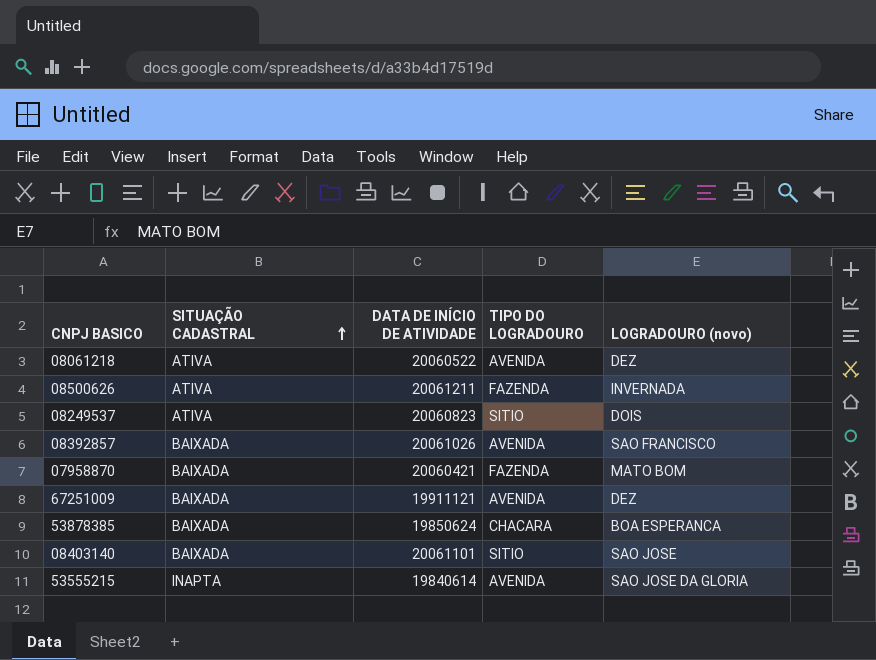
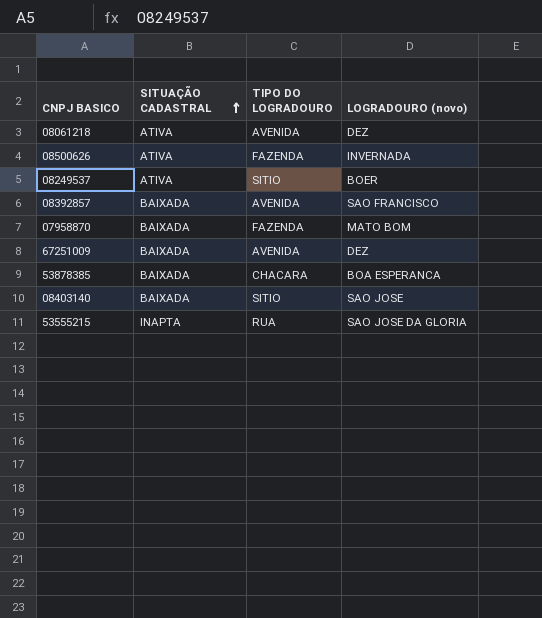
column DATA DE INÍCIO DE ATIVIDADE | position: 3 -> none
08249537 | LOGRADOURO (novo): DOIS -> BOER
53555215 | TIPO DO LOGRADOURO: AVENIDA -> RUA

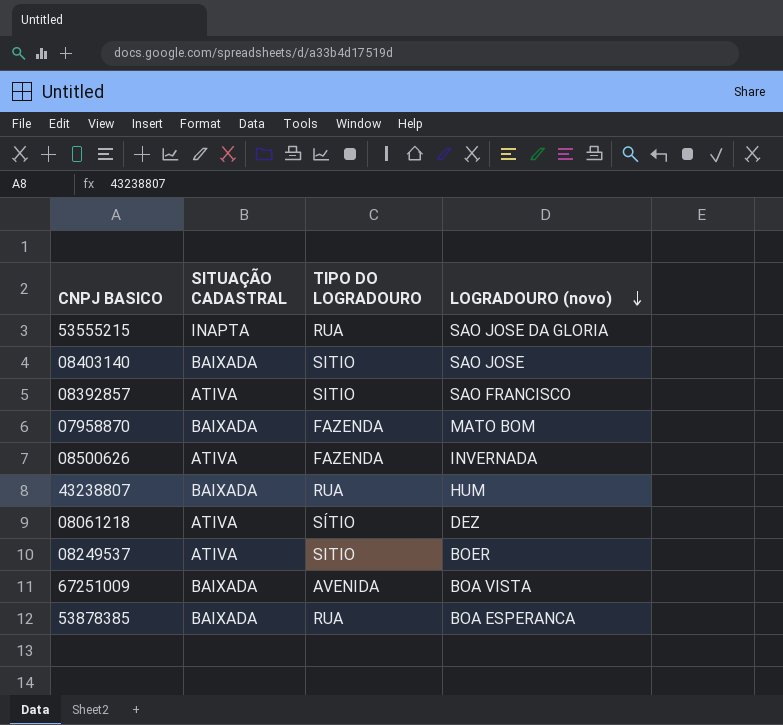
row order: SITUAÇÃO CADASTRAL ascending -> LOGRADOURO (novo) descending
08392857 | SITUAÇÃO CADASTRAL: BAIXADA -> ATIVA
08392857 | TIPO DO LOGRADOURO: AVENIDA -> SITIO
row 43238807: none -> BAIXADA | RUA | HUM
08061218 | TIPO DO LOGRADOURO: AVENIDA -> SÍTIO
67251009 | LOGRADOURO (novo): DEZ -> BOA VISTA
53878385 | TIPO DO LOGRADOURO: CHACARA -> RUA

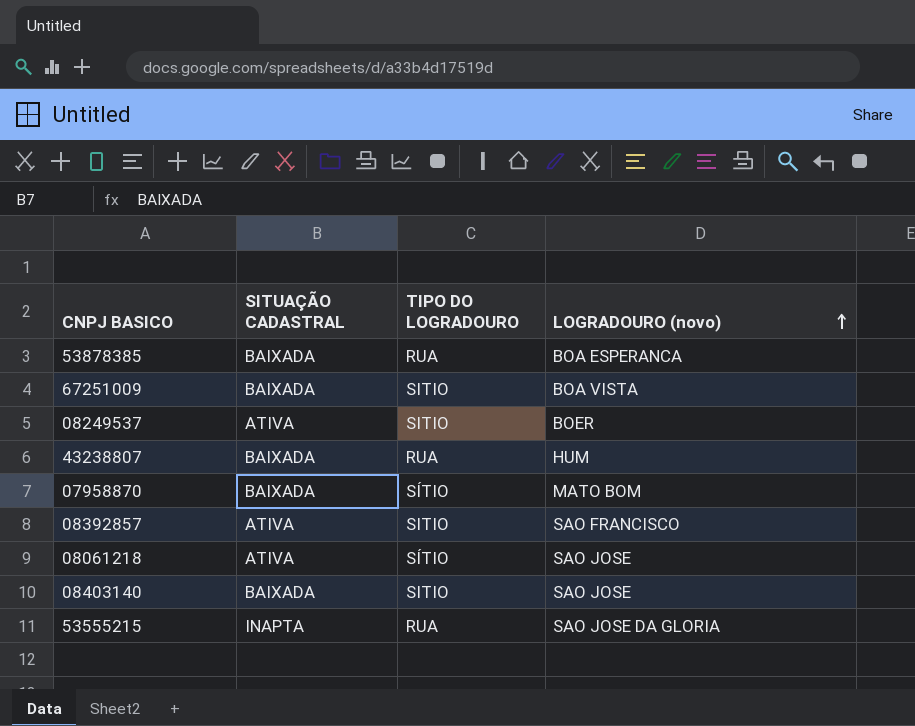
row order: LOGRADOURO (novo) descending -> LOGRADOURO (novo) ascending
row 08500626: ATIVA | FAZENDA | INVERNADA -> none
67251009 | TIPO DO LOGRADOURO: AVENIDA -> SITIO
07958870 | TIPO DO LOGRADOURO: FAZENDA -> SÍTIO
08061218 | LOGRADOURO (novo): DEZ -> SAO JOSE

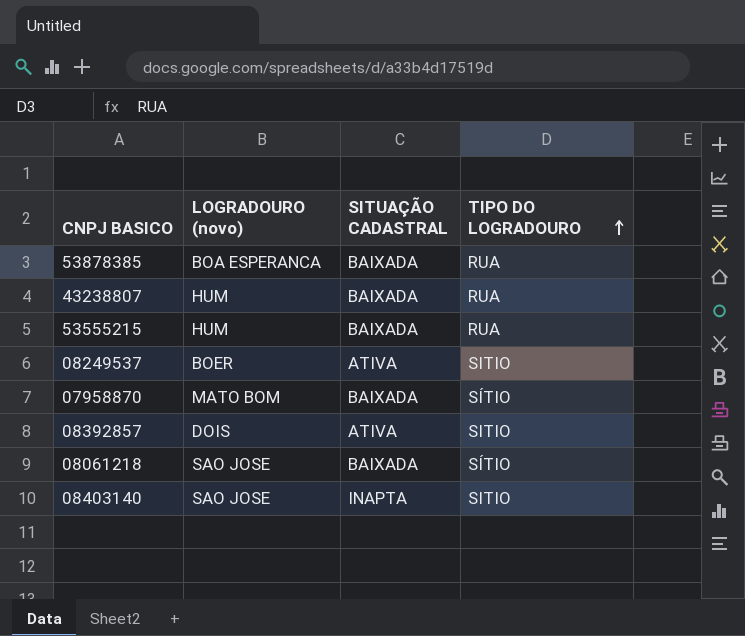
row order: LOGRADOURO (novo) ascending -> TIPO DO LOGRADOURO ascending
column LOGRADOURO (novo) | position: 4 -> 2
row 67251009: BAIXADA | SITIO | BOA VISTA -> none
53555215 | LOGRADOURO (novo): SAO JOSE DA GLORIA -> HUM
53555215 | SITUAÇÃO CADASTRAL: INAPTA -> BAIXADA
08392857 | LOGRADOURO (novo): SAO FRANCISCO -> DOIS
08061218 | SITUAÇÃO CADASTRAL: ATIVA -> BAIXADA
08403140 | SITUAÇÃO CADASTRAL: BAIXADA -> INAPTA

